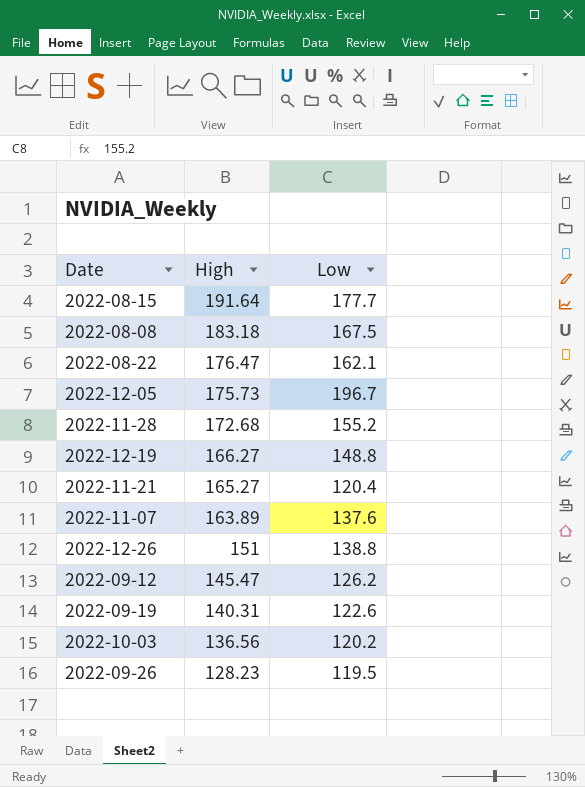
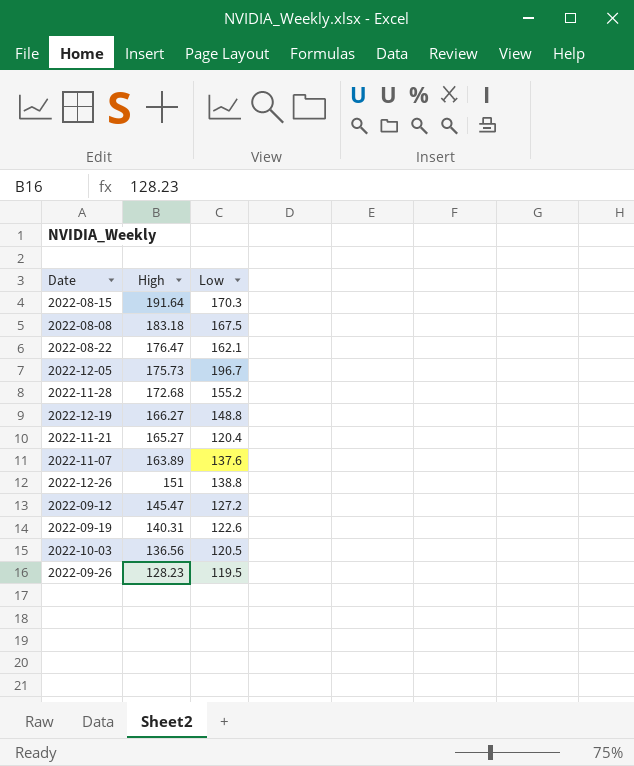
2022-08-15 | Low: 177.7 -> 170.3
2022-09-12 | Low: 126.2 -> 127.2
2022-10-03 | Low: 120.2 -> 120.5

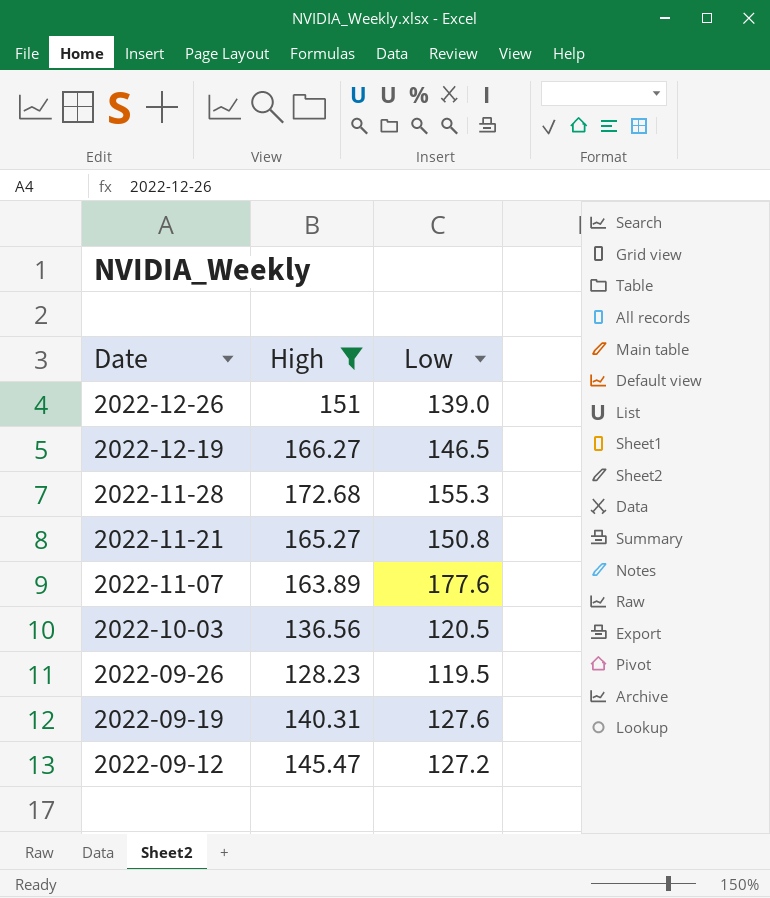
filter: none -> High <= 172.68
row order: High descending -> Date descending
2022-12-26 | Low: 138.8 -> 139.0
2022-12-19 | Low: 148.8 -> 146.5
2022-11-28 | Low: 155.2 -> 155.3
2022-11-21 | Low: 120.4 -> 150.8
2022-11-07 | Low: 137.6 -> 177.6
2022-09-19 | Low: 122.6 -> 127.6

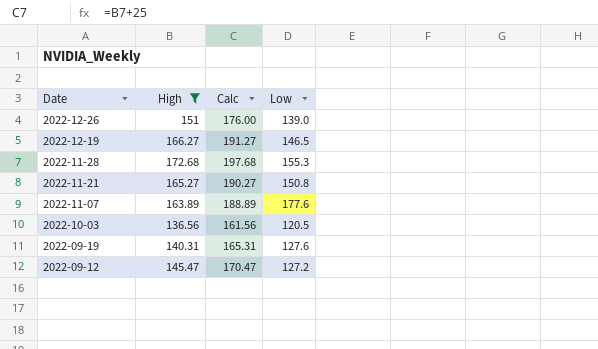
column Calc | formula: none -> [High] + 25
row 2022-09-26: 128.23 | 119.5 -> none

